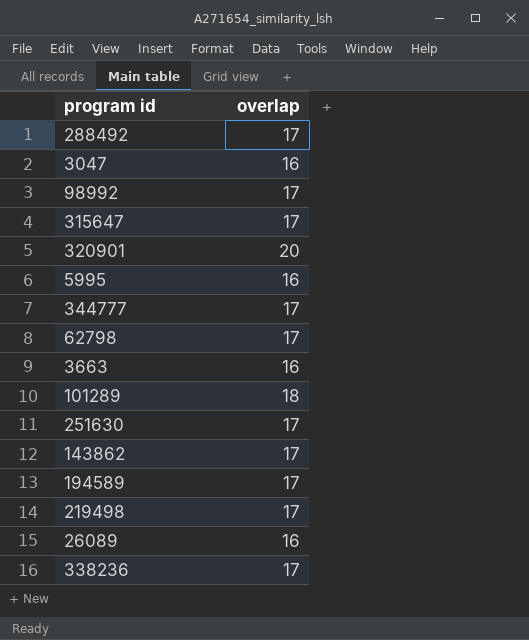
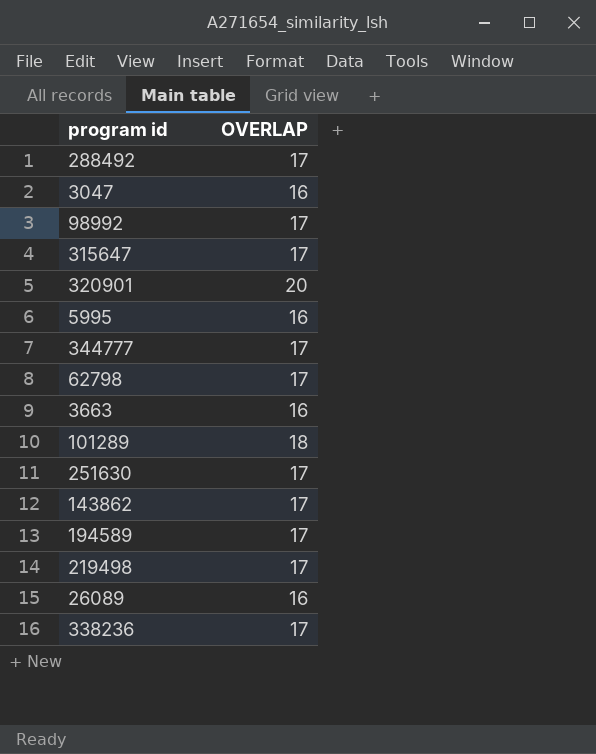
column name: overlap -> OVERLAP

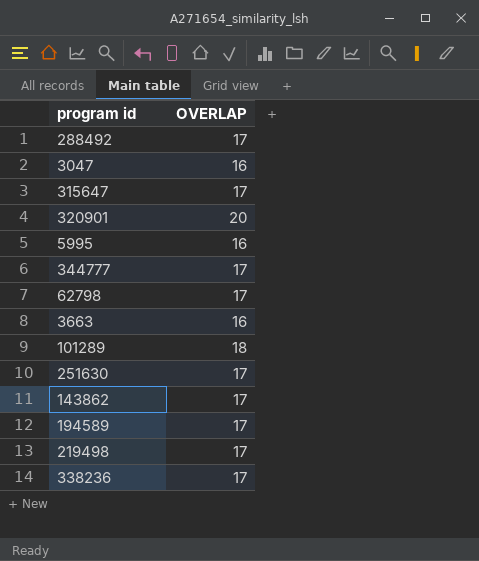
row 98992: 17 -> none
row 26089: 16 -> none

